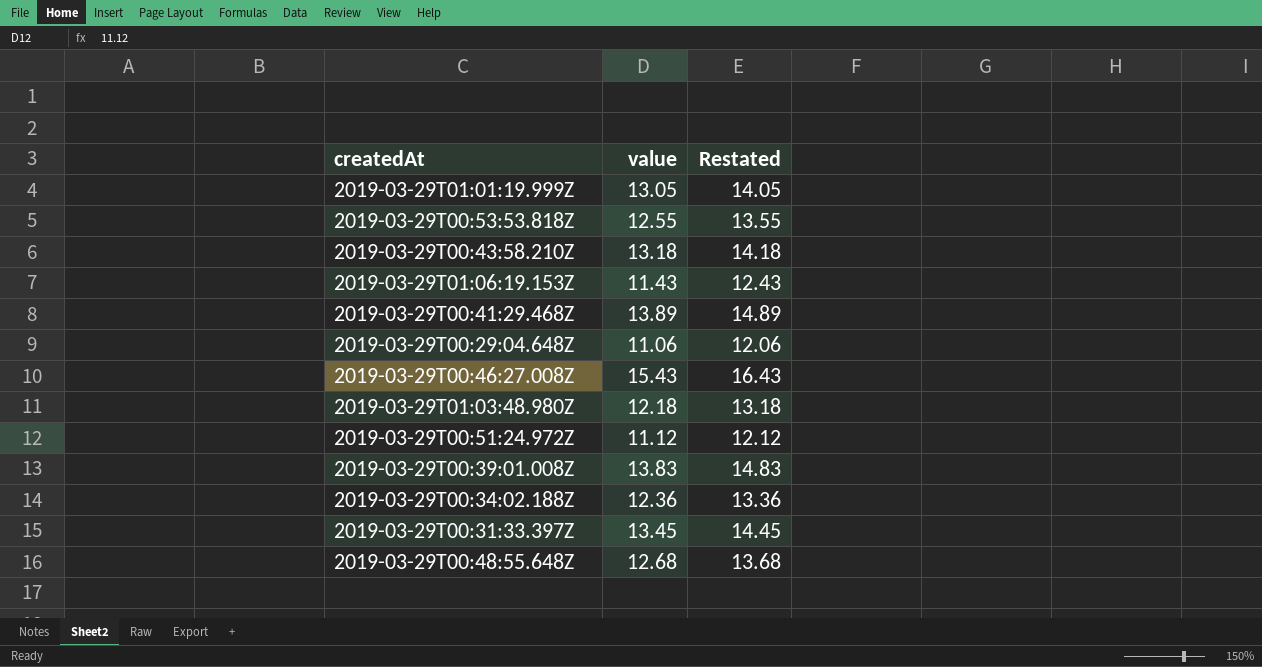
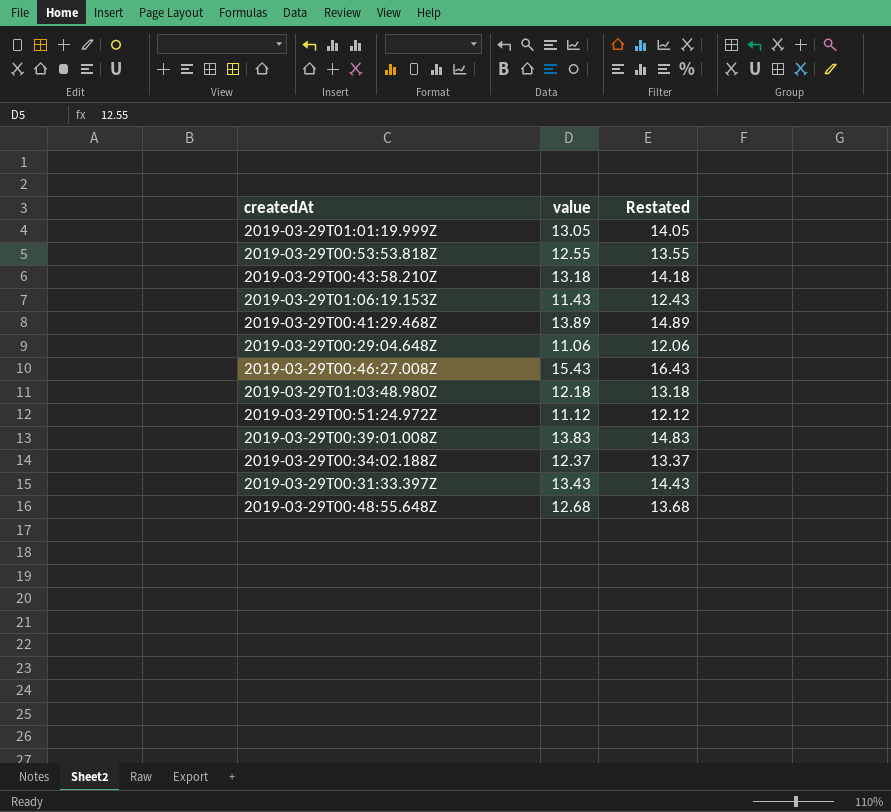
2019-03-29T00:34:02.188Z | value: 12.36 -> 12.37
2019-03-29T00:34:02.188Z | Restated: 13.36 -> 13.37
2019-03-29T00:31:33.397Z | value: 13.45 -> 13.43
2019-03-29T00:31:33.397Z | Restated: 14.45 -> 14.43

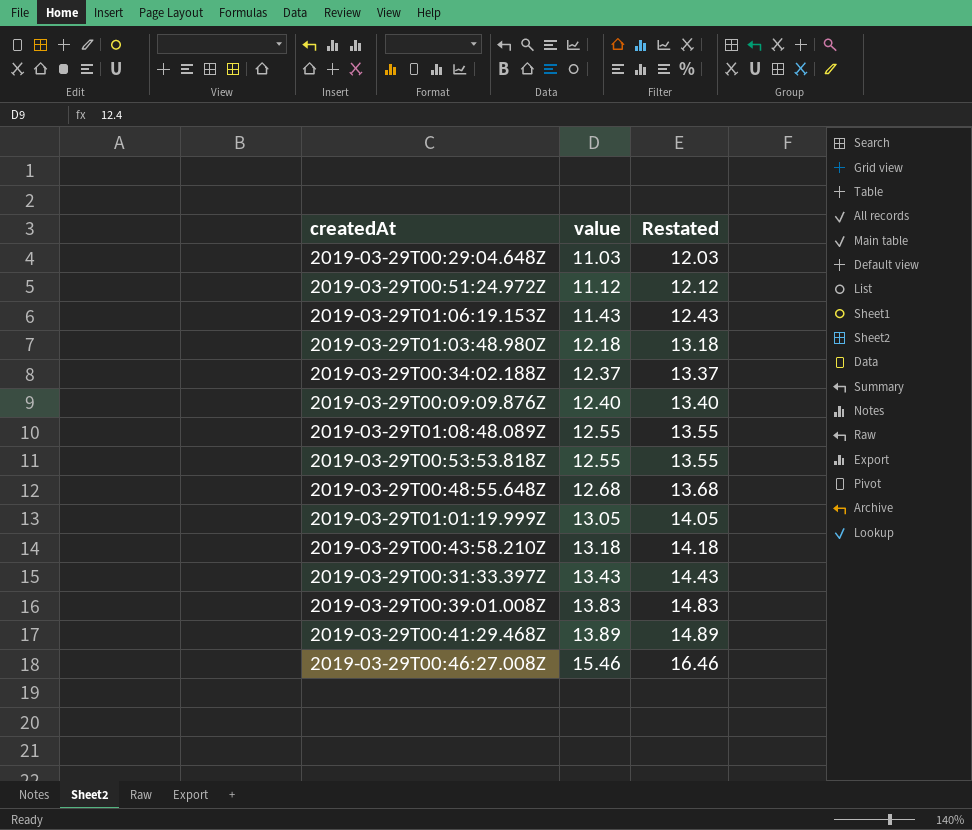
row order: none -> value ascending
2019-03-29T00:29:04.648Z | value: 11.06 -> 11.03
2019-03-29T00:29:04.648Z | Restated: 12.06 -> 12.03
row 2019-03-29T00:09:09.876Z: none -> 12.40 | 13.40
row 2019-03-29T01:08:48.089Z: none -> 12.55 | 13.55
2019-03-29T00:46:27.008Z | value: 15.43 -> 15.46
2019-03-29T00:46:27.008Z | Restated: 16.43 -> 16.46

